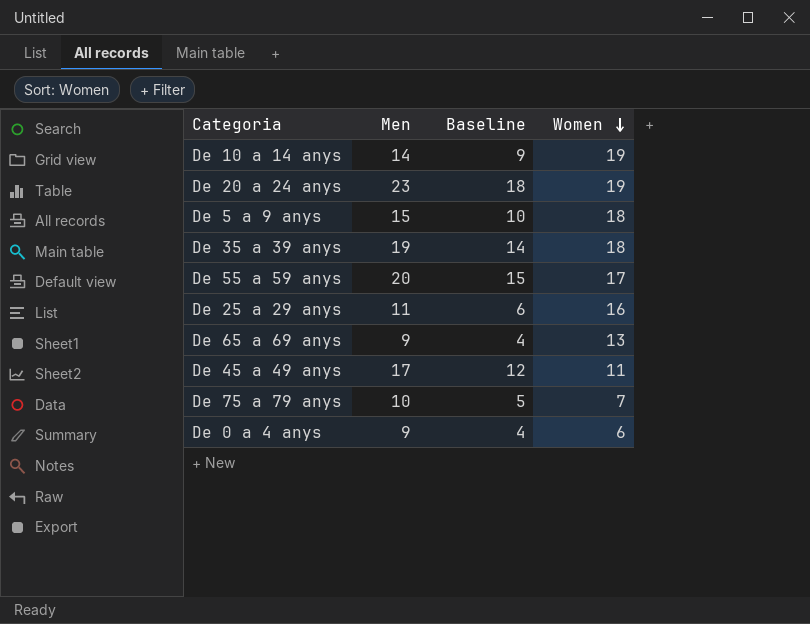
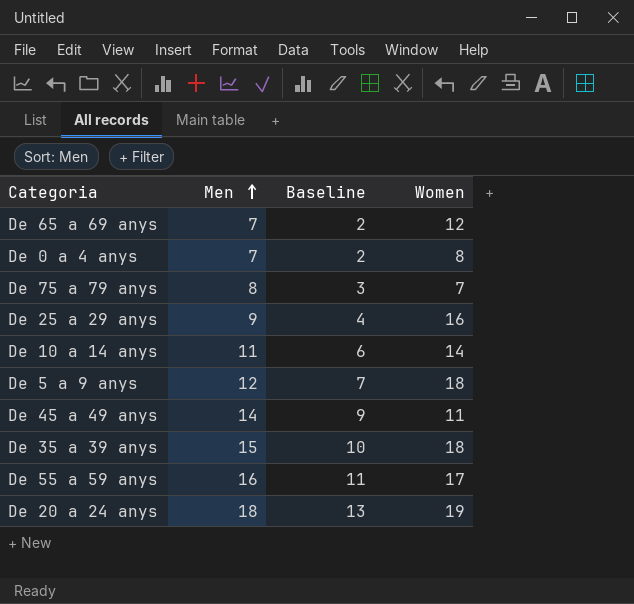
row order: Women descending -> Men ascending
De 65 a 69 anys | Men: 9 -> 7
De 65 a 69 anys | Baseline: 4 -> 2
De 65 a 69 anys | Women: 13 -> 12
De 0 a 4 anys | Men: 9 -> 7
De 0 a 4 anys | Baseline: 4 -> 2
De 0 a 4 anys | Women: 6 -> 8
De 75 a 79 anys | Men: 10 -> 8
De 75 a 79 anys | Baseline: 5 -> 3
De 25 a 29 anys | Men: 11 -> 9
De 25 a 29 anys | Baseline: 6 -> 4
De 10 a 14 anys | Men: 14 -> 11
De 10 a 14 anys | Baseline: 9 -> 6
De 10 a 14 anys | Women: 19 -> 14
De 5 a 9 anys | Men: 15 -> 12
De 5 a 9 anys | Baseline: 10 -> 7
De 45 a 49 anys | Men: 17 -> 14
De 45 a 49 anys | Baseline: 12 -> 9
De 35 a 39 anys | Men: 19 -> 15
De 35 a 39 anys | Baseline: 14 -> 10
De 55 a 59 anys | Men: 20 -> 16
De 55 a 59 anys | Baseline: 15 -> 11
De 20 a 24 anys | Men: 23 -> 18
De 20 a 24 anys | Baseline: 18 -> 13

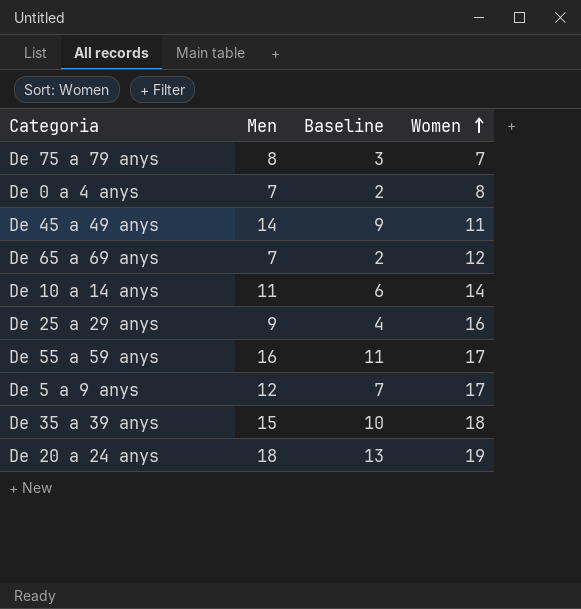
row order: Men ascending -> Women ascending
De 5 a 9 anys | Women: 18 -> 17

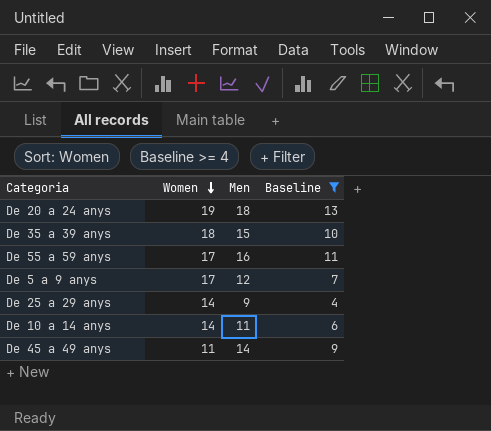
filter: none -> Baseline >= 4
row order: Women ascending -> Women descending
column Women | position: 4 -> 2
De 25 a 29 anys | Women: 16 -> 14

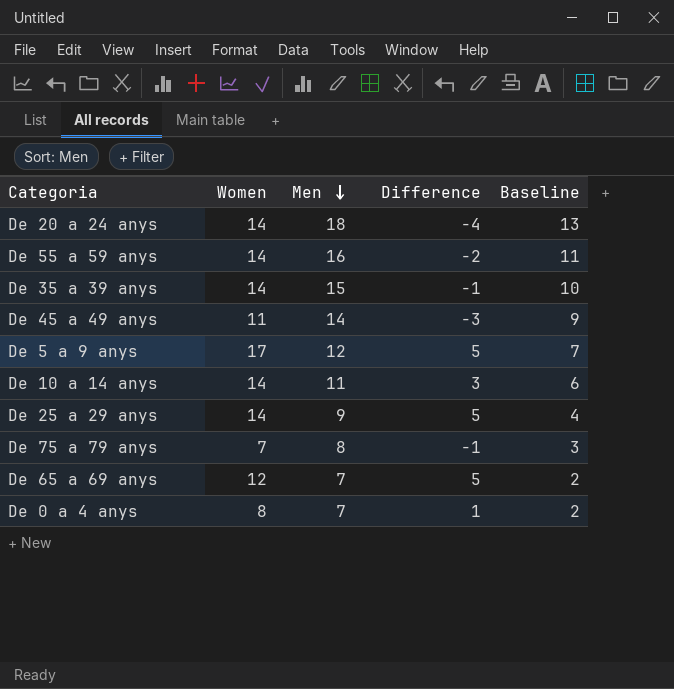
filter: Baseline >= 4 -> none
row order: Women descending -> Men descending
column Difference | formula: none -> [Women] - [Men]
De 20 a 24 anys | Women: 19 -> 14
De 55 a 59 anys | Women: 17 -> 14
De 35 a 39 anys | Women: 18 -> 14

